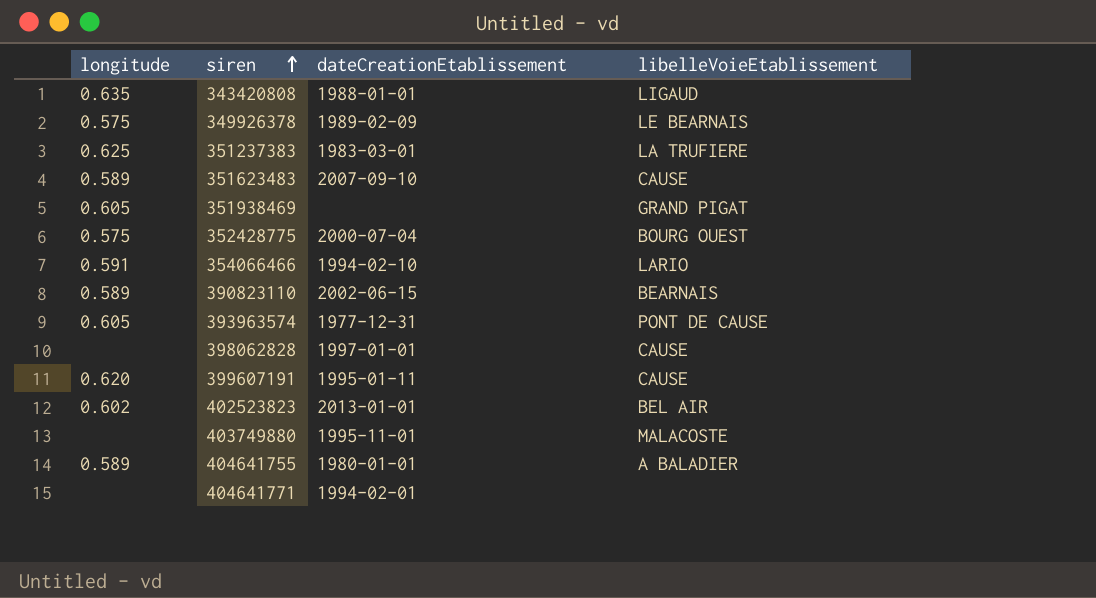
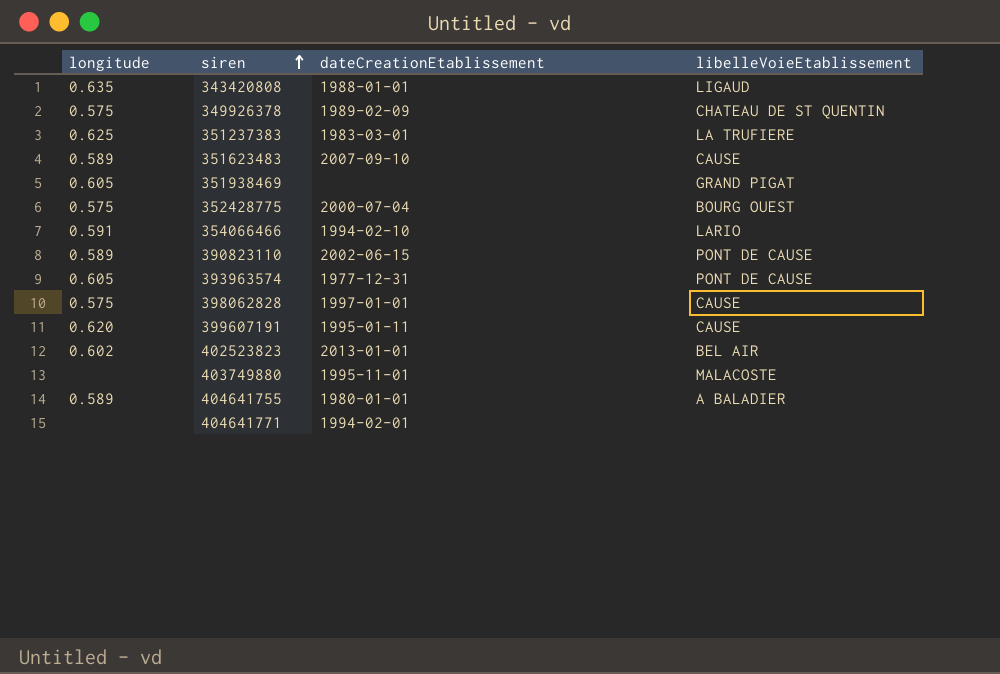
349926378 | libelleVoieEtablissement: LE BEARNAIS -> CHATEAU DE ST QUENTIN
390823110 | libelleVoieEtablissement: BEARNAIS -> PONT DE CAUSE
398062828 | longitude: none -> 0.575

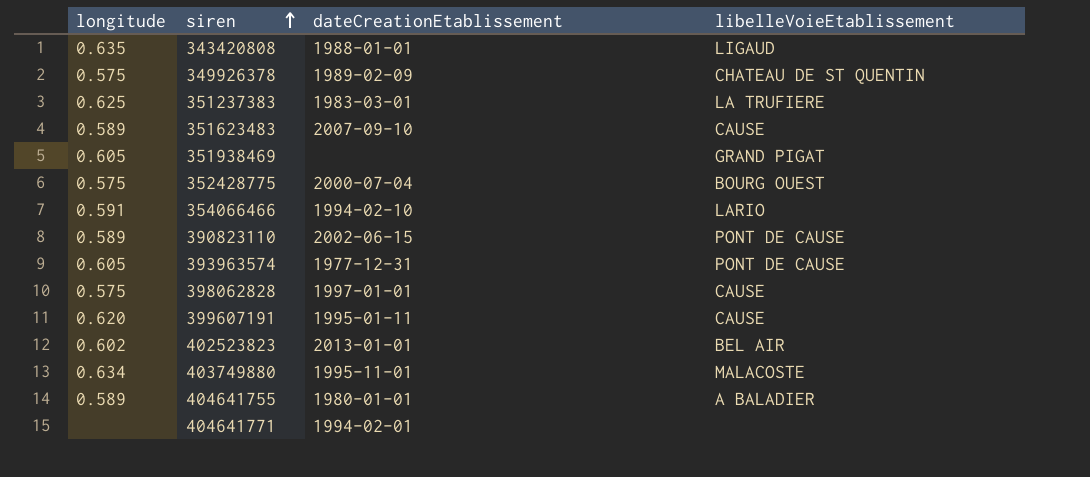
403749880 | longitude: none -> 0.634

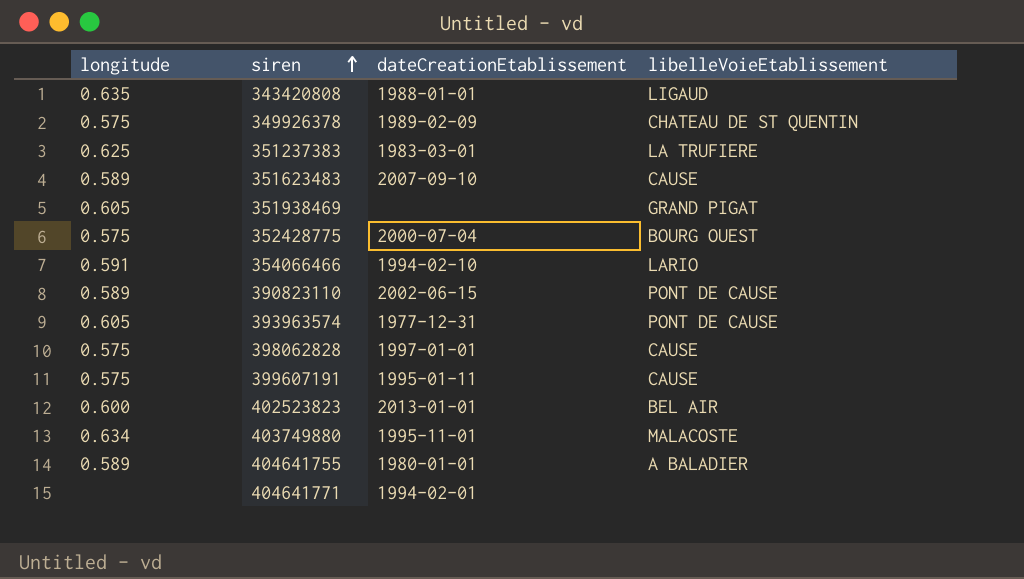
399607191 | longitude: 0.620 -> 0.575
402523823 | longitude: 0.602 -> 0.600

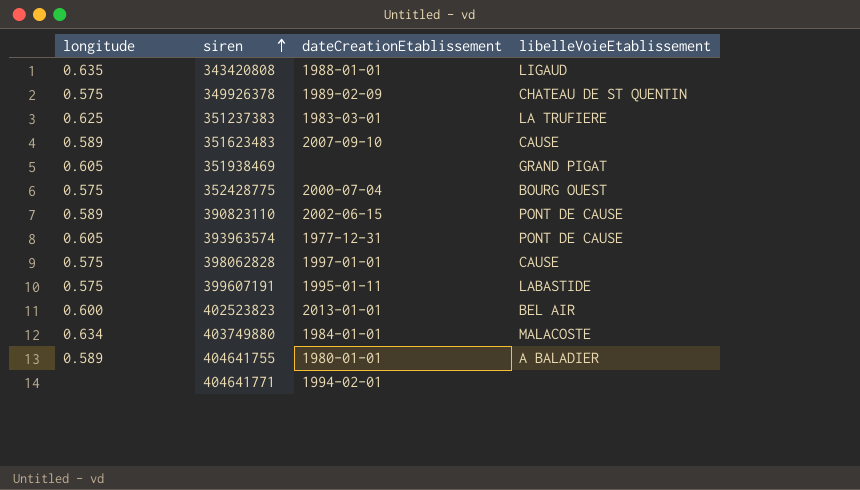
row 354066466: 0.591 | 1994-02-10 | LARIO -> none
399607191 | libelleVoieEtablissement: CAUSE -> LABASTIDE
403749880 | dateCreationEtablissement: 1995-11-01 -> 1984-01-01

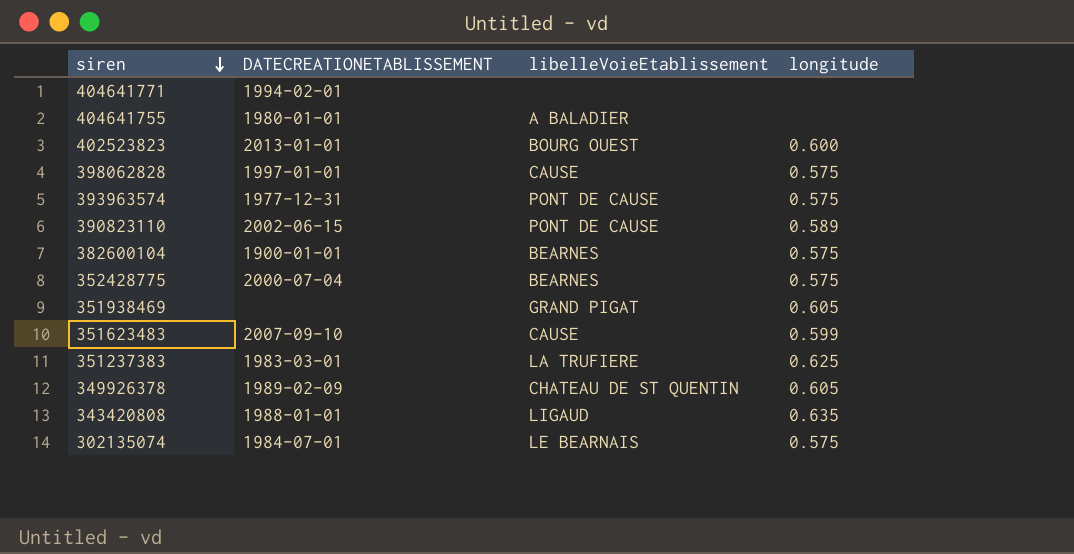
row order: siren ascending -> siren descending
column name: dateCreationEtablissement -> DATECREATIONETABLISSEMENT
column longitude | position: 1 -> 4
row 399607191: 0.575 | 1995-01-11 | LABASTIDE -> none
row 403749880: 0.634 | 1984-01-01 | MALACOSTE -> none
404641755 | longitude: 0.589 -> none
402523823 | libelleVoieEtablissement: BEL AIR -> BOURG OUEST
393963574 | longitude: 0.605 -> 0.575
row 382600104: none -> 1900-01-01 | BEARNES | 0.575
352428775 | libelleVoieEtablissement: BOURG OUEST -> BEARNES
351623483 | longitude: 0.589 -> 0.599
349926378 | longitude: 0.575 -> 0.605
row 302135074: none -> 1984-07-01 | LE BEARNAIS | 0.575

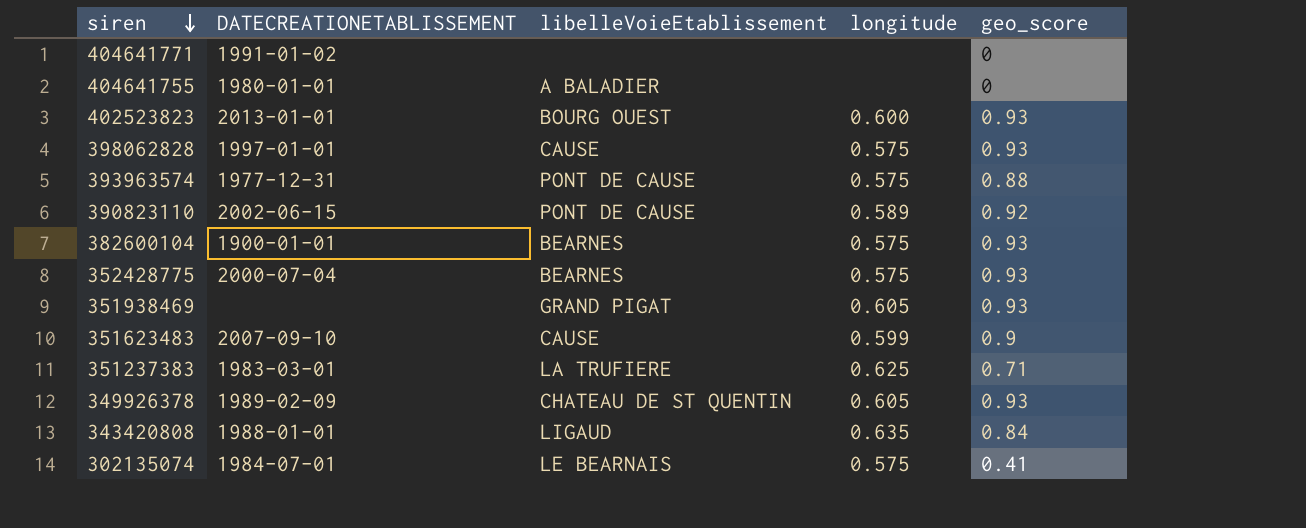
column geo_score | position: none -> 5
404641771 | DATECREATIONETABLISSEMENT: 1994-02-01 -> 1991-01-02

